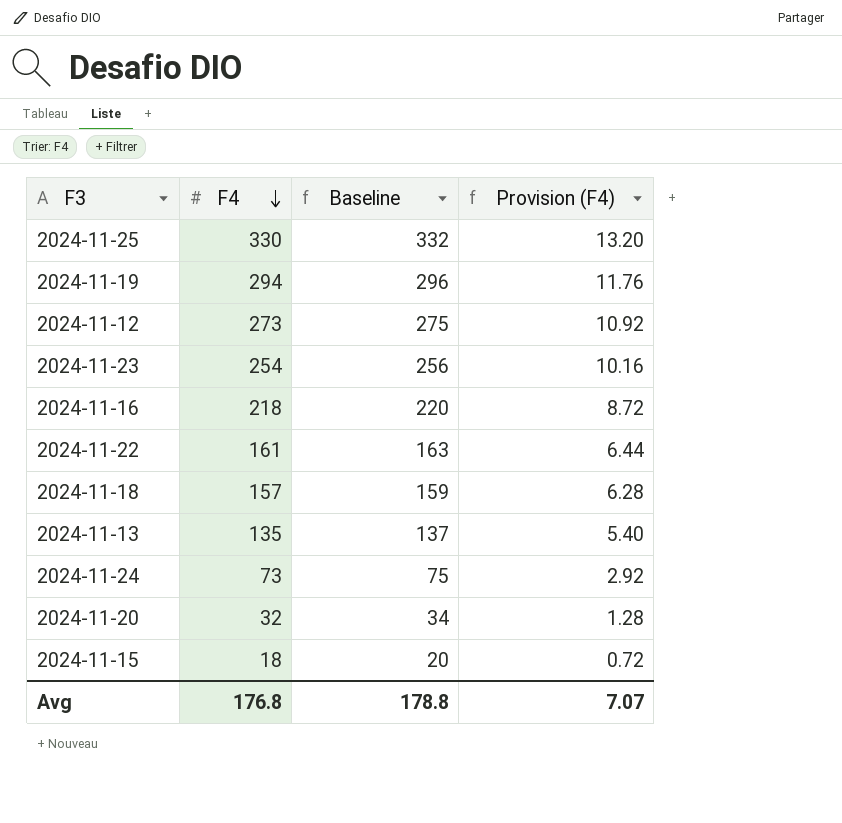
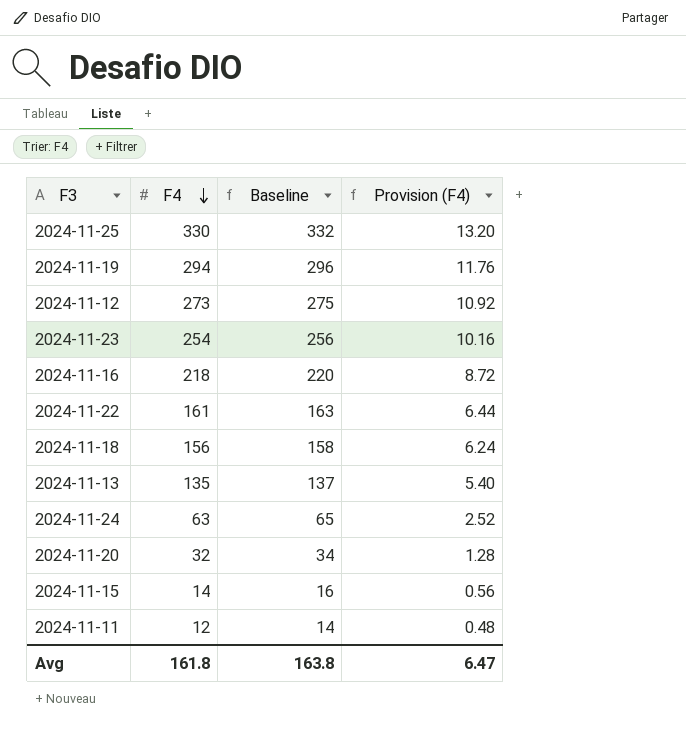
2024-11-18 | F4: 157 -> 156
2024-11-18 | Baseline: 159 -> 158
2024-11-18 | Provision (F4): 6.28 -> 6.24
2024-11-24 | F4: 73 -> 63
2024-11-24 | Baseline: 75 -> 65
2024-11-24 | Provision (F4): 2.92 -> 2.52
2024-11-15 | F4: 18 -> 14
2024-11-15 | Baseline: 20 -> 16
2024-11-15 | Provision (F4): 0.72 -> 0.56
row 2024-11-11: none -> 12 | 14 | 0.48
Avg | F4: 176.8 -> 161.8
Avg | Baseline: 178.8 -> 163.8
Avg | Provision (F4): 7.07 -> 6.47

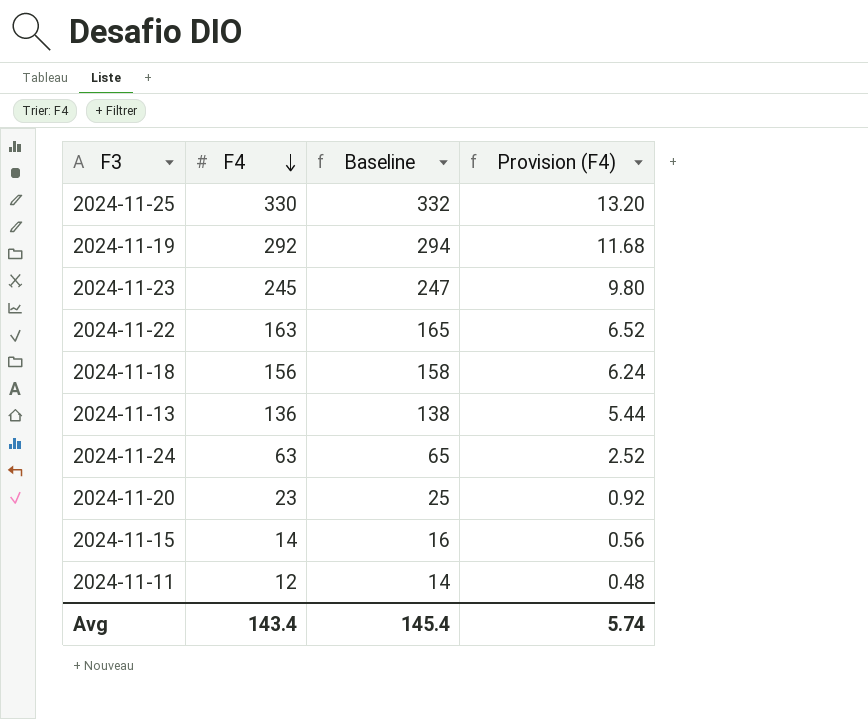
row 2024-11-12: 273 | 275 | 10.92 -> none
row 2024-11-16: 218 | 220 | 8.72 -> none
2024-11-19 | F4: 294 -> 292
2024-11-19 | Baseline: 296 -> 294
2024-11-19 | Provision (F4): 11.76 -> 11.68
2024-11-23 | F4: 254 -> 245
2024-11-23 | Baseline: 256 -> 247
2024-11-23 | Provision (F4): 10.16 -> 9.80
2024-11-22 | F4: 161 -> 163
2024-11-22 | Baseline: 163 -> 165
2024-11-22 | Provision (F4): 6.44 -> 6.52
2024-11-13 | F4: 135 -> 136
2024-11-13 | Baseline: 137 -> 138
2024-11-13 | Provision (F4): 5.40 -> 5.44
2024-11-20 | F4: 32 -> 23
2024-11-20 | Baseline: 34 -> 25
2024-11-20 | Provision (F4): 1.28 -> 0.92
Avg | F4: 161.8 -> 143.4
Avg | Baseline: 163.8 -> 145.4
Avg | Provision (F4): 6.47 -> 5.74

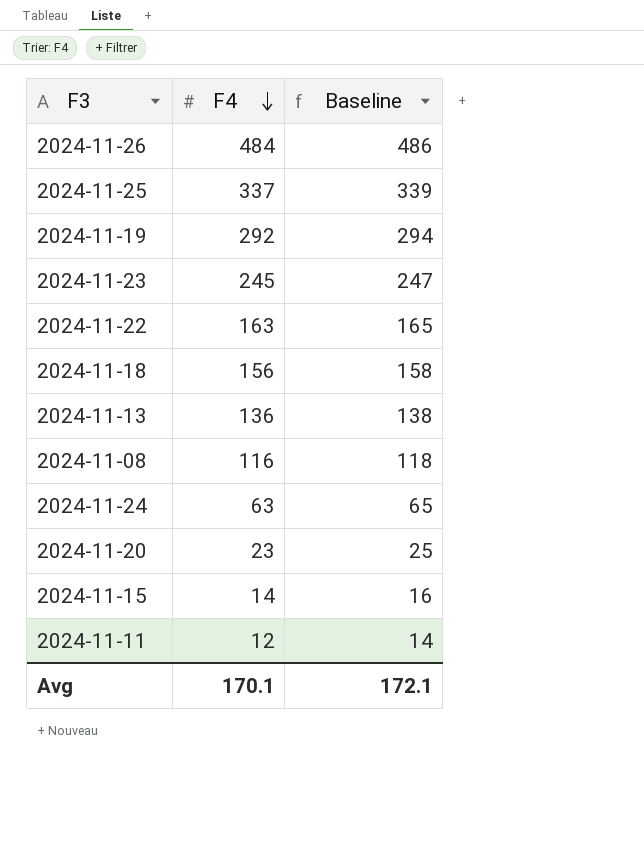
column Provision (F4) | formula: [F4] * 0.04 -> none
row 2024-11-26: none -> 484 | 486
2024-11-25 | F4: 330 -> 337
2024-11-25 | Baseline: 332 -> 339
row 2024-11-08: none -> 116 | 118
Avg | F4: 143.4 -> 170.1
Avg | Baseline: 145.4 -> 172.1

